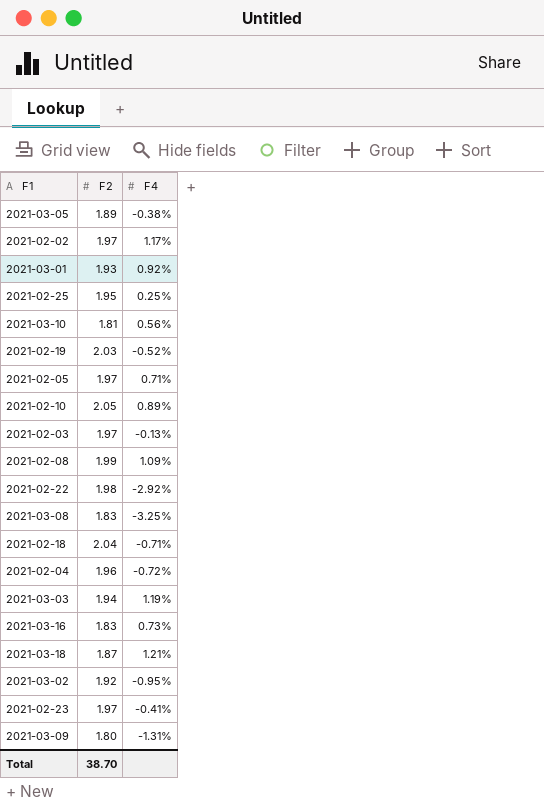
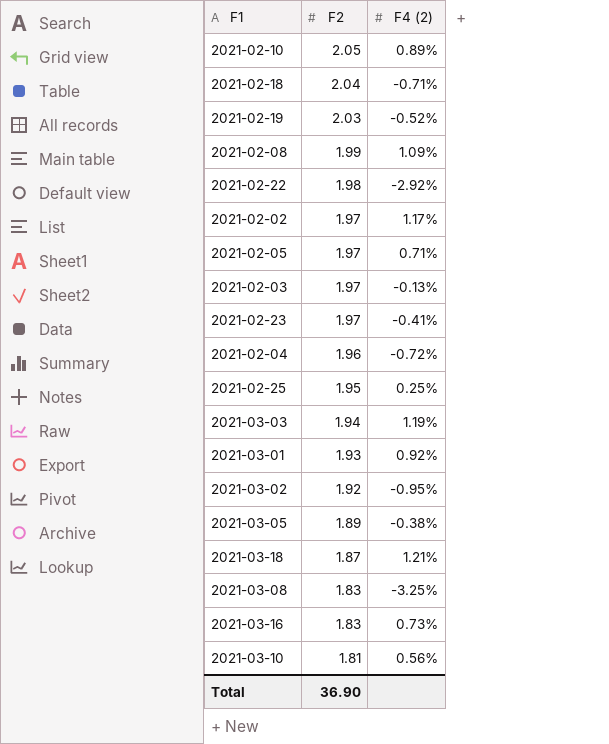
row order: none -> F2 descending
column name: F4 -> F4 (2)
row 2021-03-09: 1.80 | -1.31% -> none
Total | F2: 38.70 -> 36.90

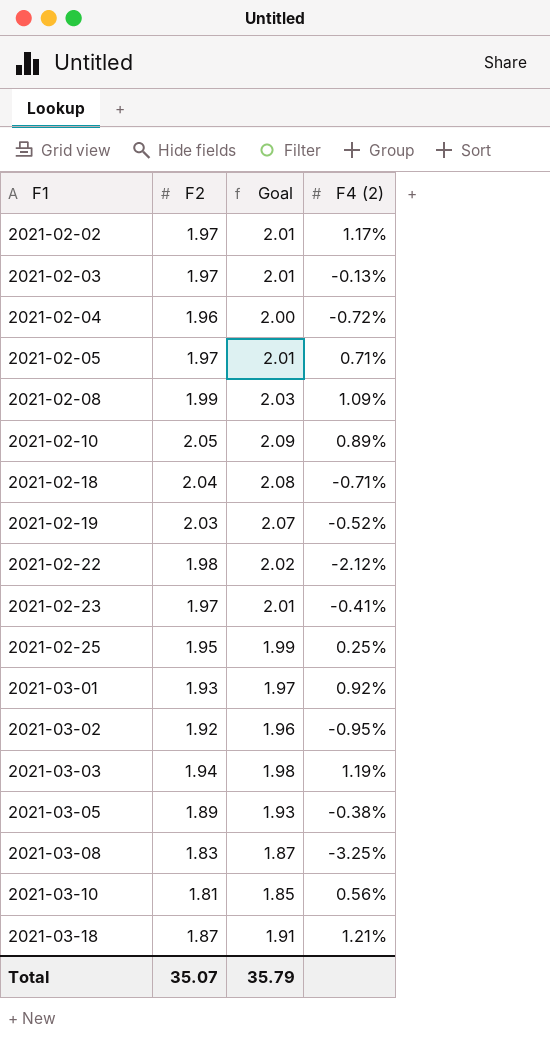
row order: F2 descending -> F1 ascending
column Goal | formula: none -> [F2] * 1.02
row 2021-03-16: 1.83 | 0.73% -> none
2021-02-22 | F4 (2): -2.92% -> -2.12%
Total | F2: 36.90 -> 35.07

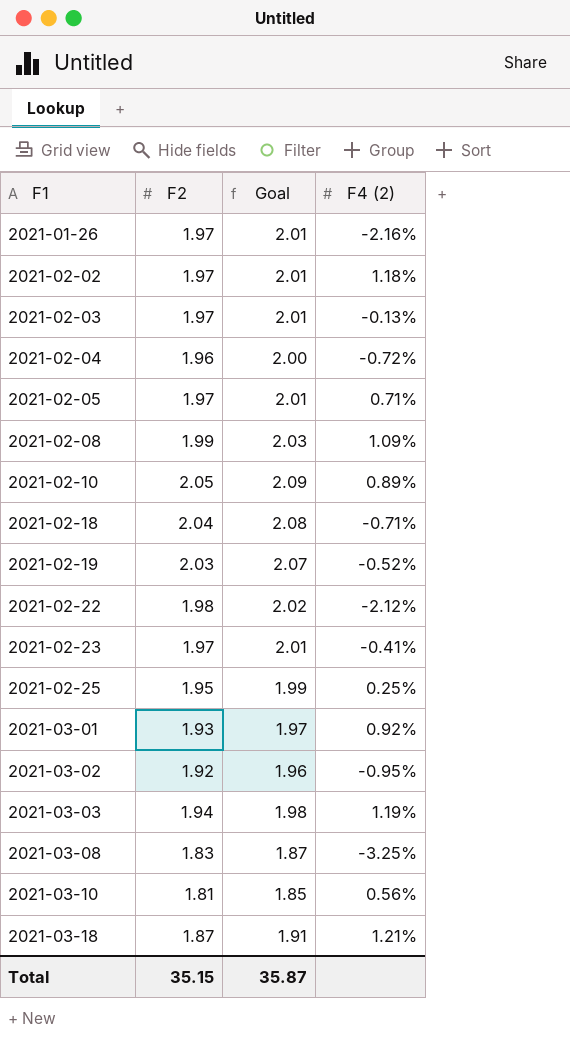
row 2021-03-05: 1.89 | 1.93 | -0.38% -> none
row 2021-01-26: none -> 1.97 | 2.01 | -2.16%
2021-02-02 | F4 (2): 1.17% -> 1.18%
Total | F2: 35.07 -> 35.15
Total | Goal: 35.79 -> 35.87

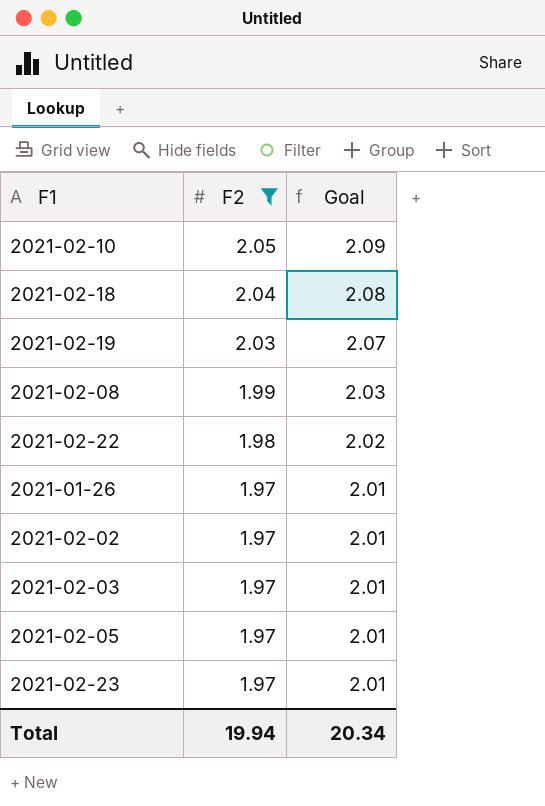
filter: none -> F2 >= 1.97
row order: F1 ascending -> F2 descending
column F4 (2) | position: 4 -> none
Total | F2: 35.15 -> 19.94
Total | Goal: 35.87 -> 20.34

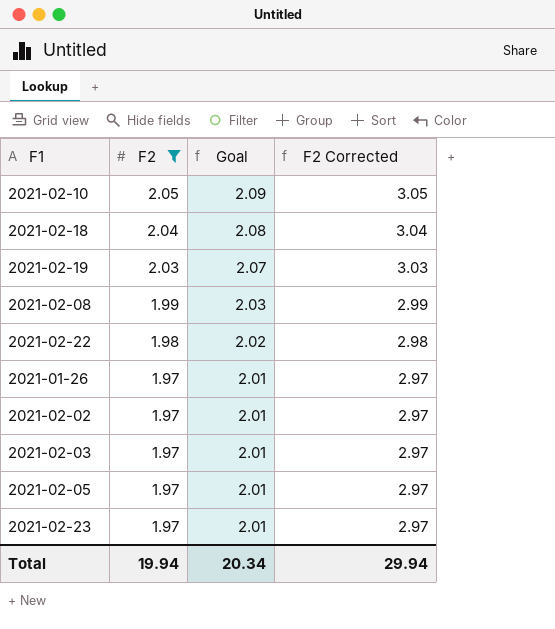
column F2 Corrected | formula: none -> [F2] + 1

